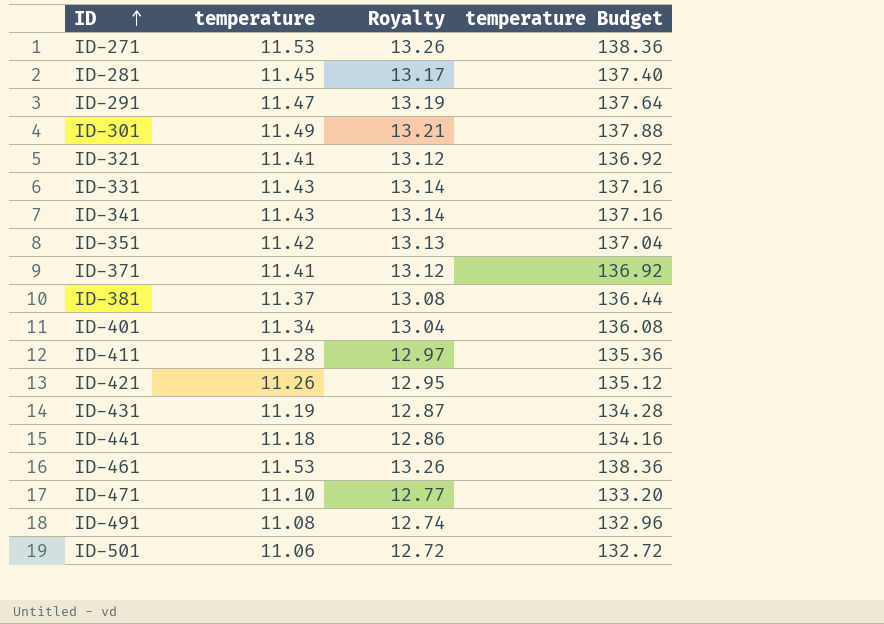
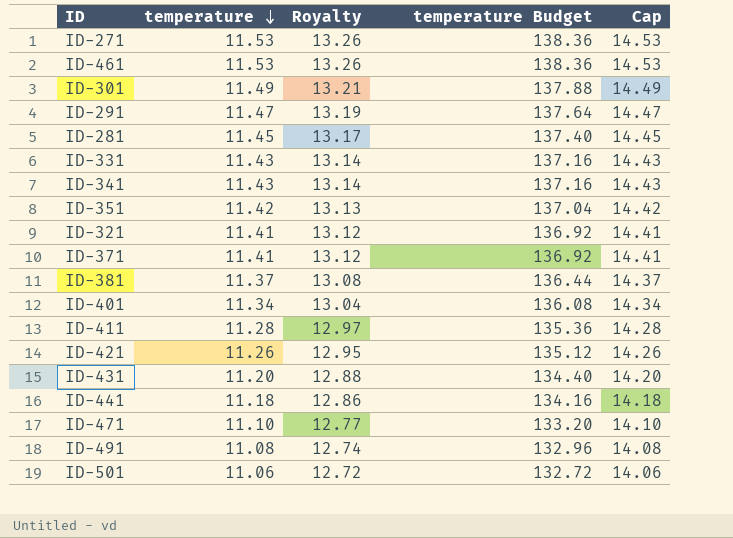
row order: ID ascending -> temperature descending
column Cap | formula: none -> [temperature] + 3
ID-431 | temperature: 11.19 -> 11.20
ID-431 | Royalty: 12.87 -> 12.88
ID-431 | temperature Budget: 134.28 -> 134.40

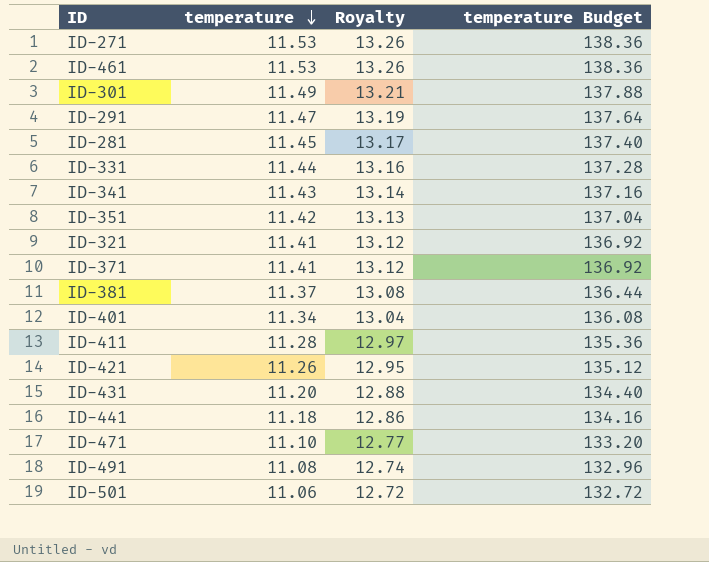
column Cap | formula: [temperature] + 3 -> none
ID-331 | temperature: 11.43 -> 11.44
ID-331 | Royalty: 13.14 -> 13.16
ID-331 | temperature Budget: 137.16 -> 137.28

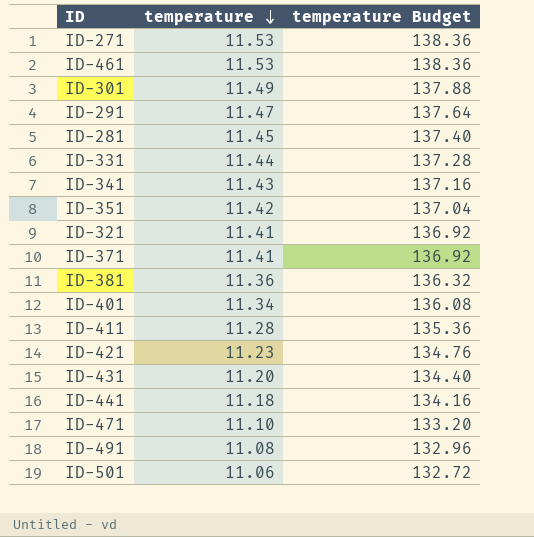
column Royalty | formula: [temperature] * 1.15 -> none
ID-381 | temperature: 11.37 -> 11.36
ID-381 | temperature Budget: 136.44 -> 136.32
ID-421 | temperature: 11.26 -> 11.23
ID-421 | temperature Budget: 135.12 -> 134.76

